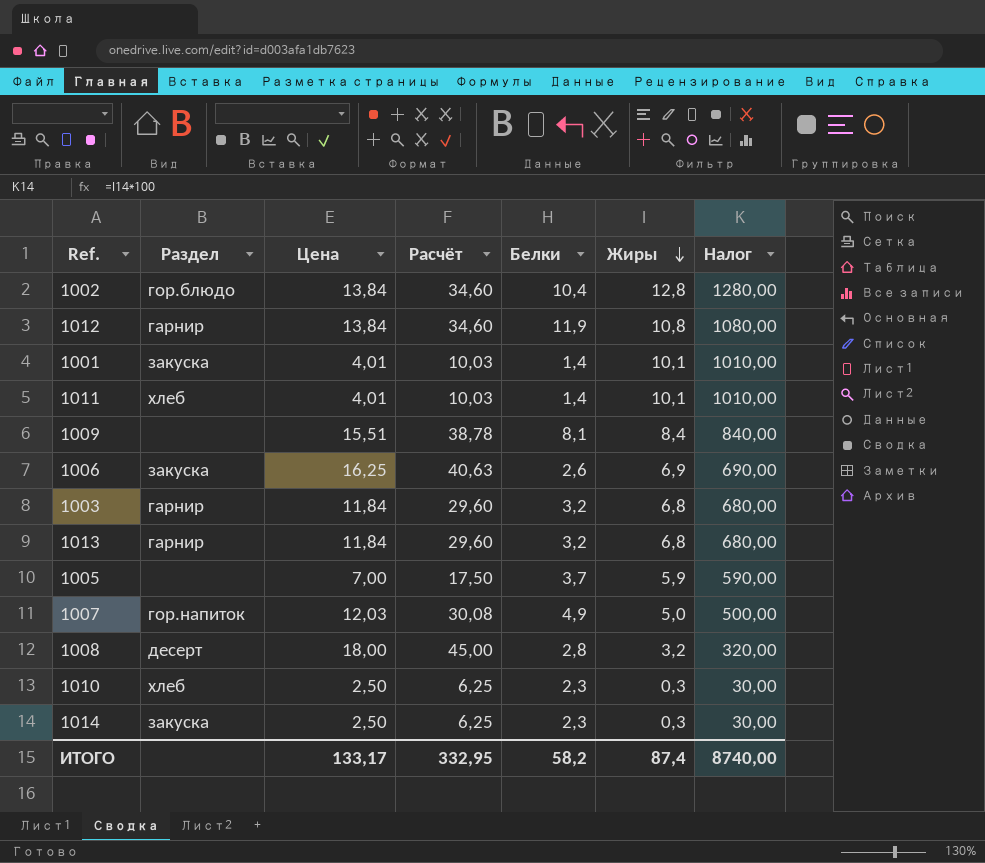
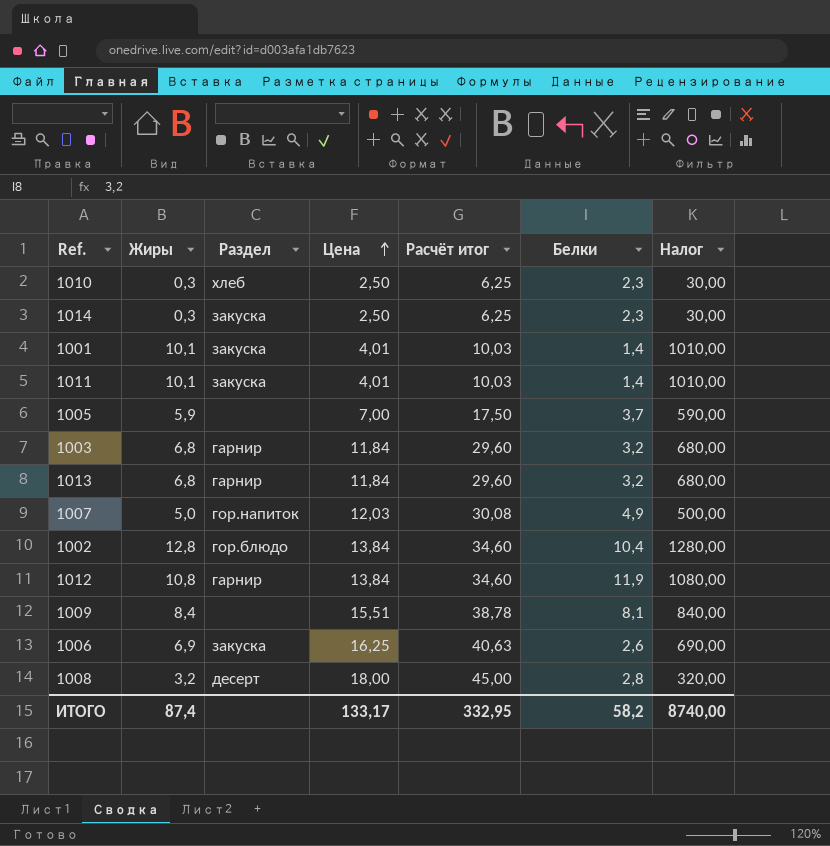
row order: Жиры descending -> Цена ascending
column Жиры | position: 6 -> 2
column name: Расчёт -> Расчёт итог
1011 | Раздел: хлеб -> закуска

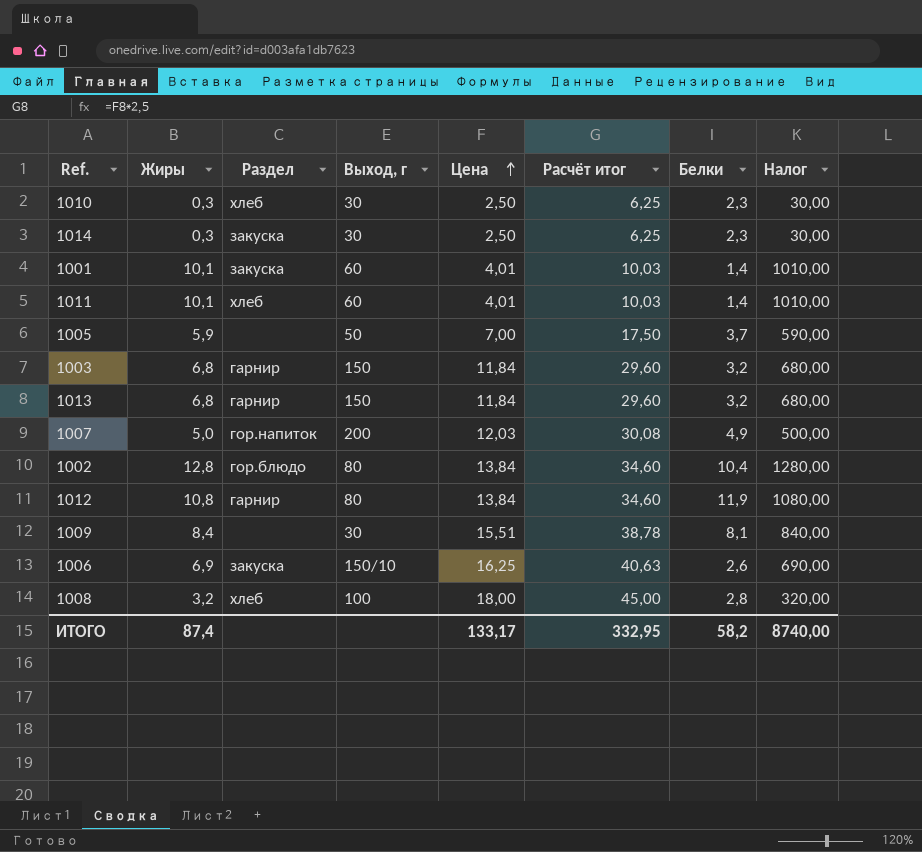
column Выход, г | position: none -> 4
1011 | Раздел: закуска -> хлеб
1008 | Раздел: десерт -> хлеб

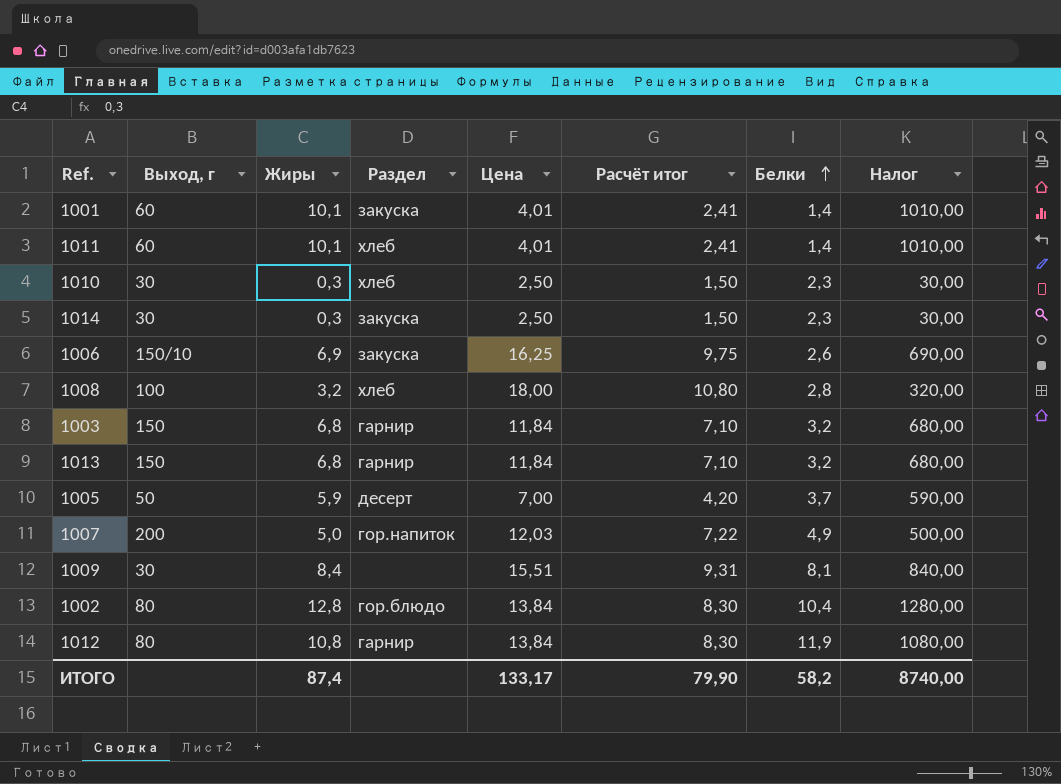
row order: Цена ascending -> Белки ascending
column Выход, г | position: 4 -> 2
column Расчёт итог | formula: [Цена] * 2,5 -> [Цена] * 0,6
1005 | Раздел: none -> десерт
ИТОГО | Расчёт итог: 332,95 -> 79,90

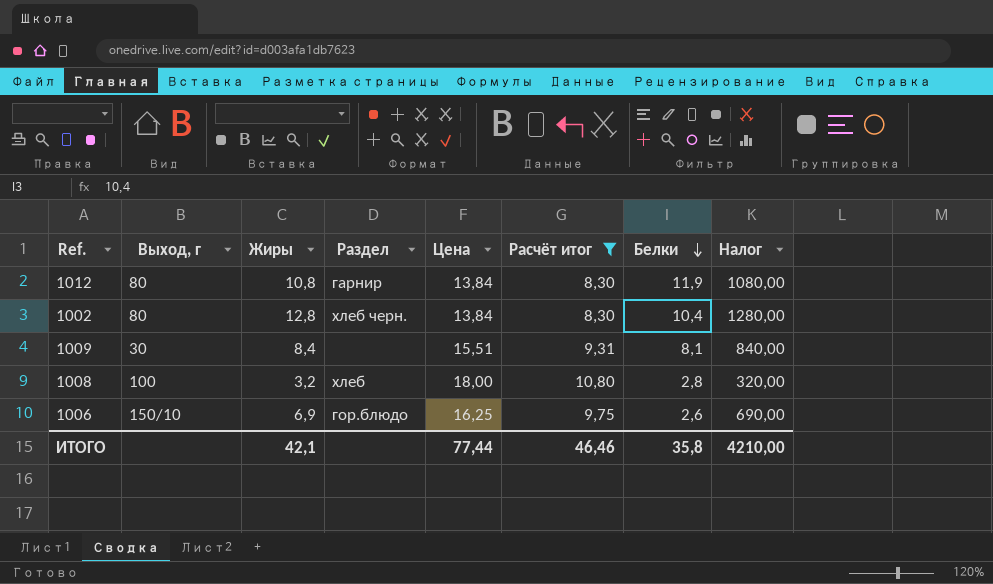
filter: none -> Расчёт итог >= 8,30
row order: Белки ascending -> Белки descending
1002 | Раздел: гор.блюдо -> хлеб черн.
1006 | Раздел: закуска -> гор.блюдо
ИТОГО | Жиры: 87,4 -> 42,1
ИТОГО | Цена: 133,17 -> 77,44
ИТОГО | Расчёт итог: 79,90 -> 46,46
ИТОГО | Белки: 58,2 -> 35,8
ИТОГО | Налог: 8740,00 -> 4210,00

